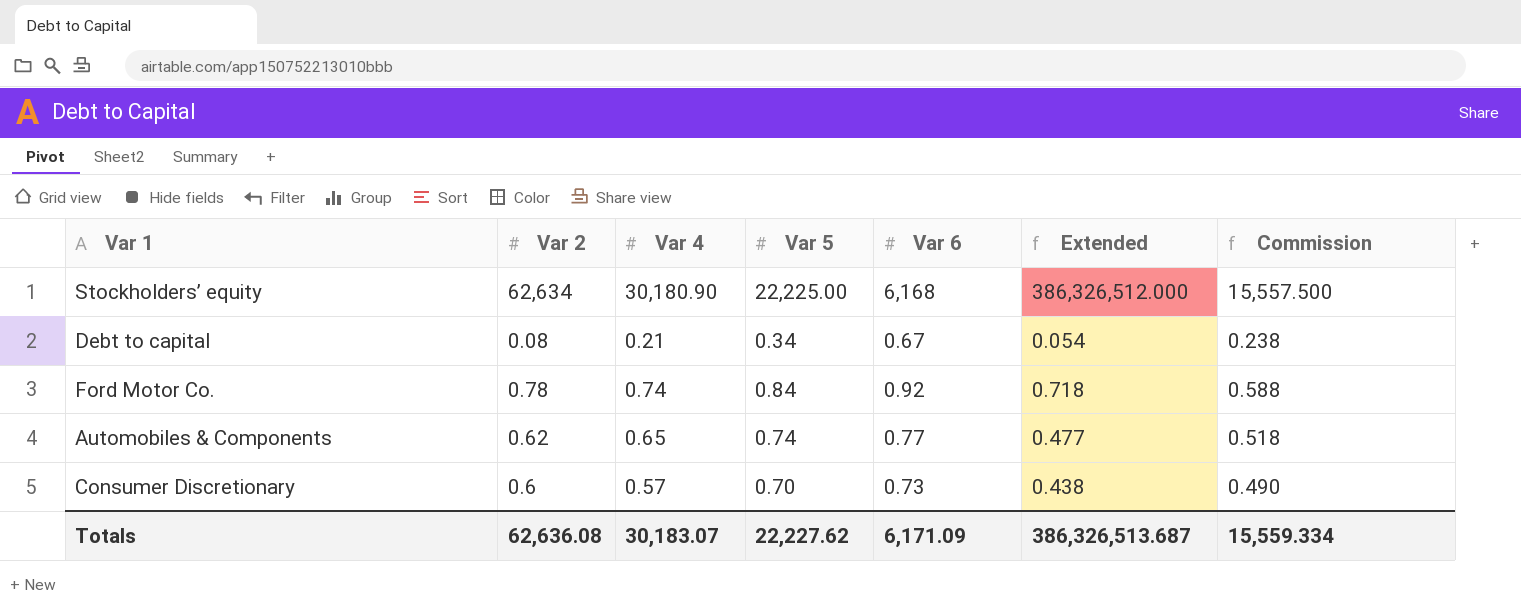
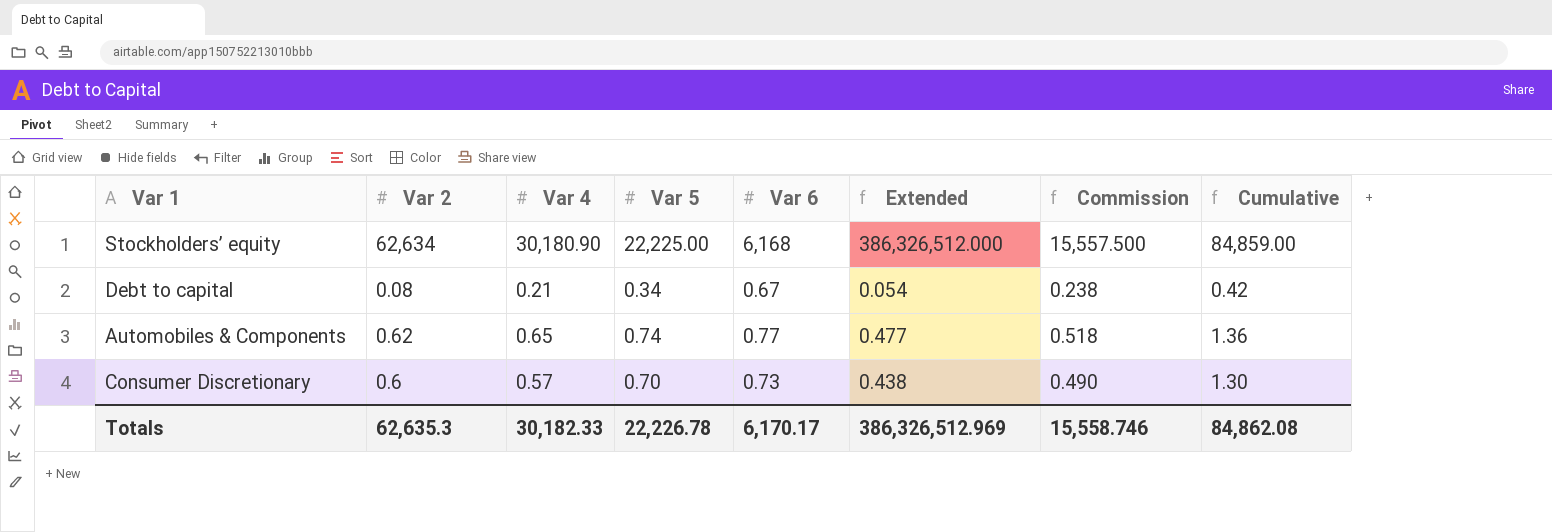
column Cumulative | formula: none -> [Var 2] + [Var 5]
row Ford Motor Co.: 0.78 | 0.74 | 0.84 | 0.92 | 0.718 | 0.588 -> none
Totals | Var 2: 62,636.08 -> 62,635.3
Totals | Var 4: 30,183.07 -> 30,182.33
Totals | Var 5: 22,227.62 -> 22,226.78
Totals | Var 6: 6,171.09 -> 6,170.17
Totals | Extended: 386,326,513.687 -> 386,326,512.969
Totals | Commission: 15,559.334 -> 15,558.746

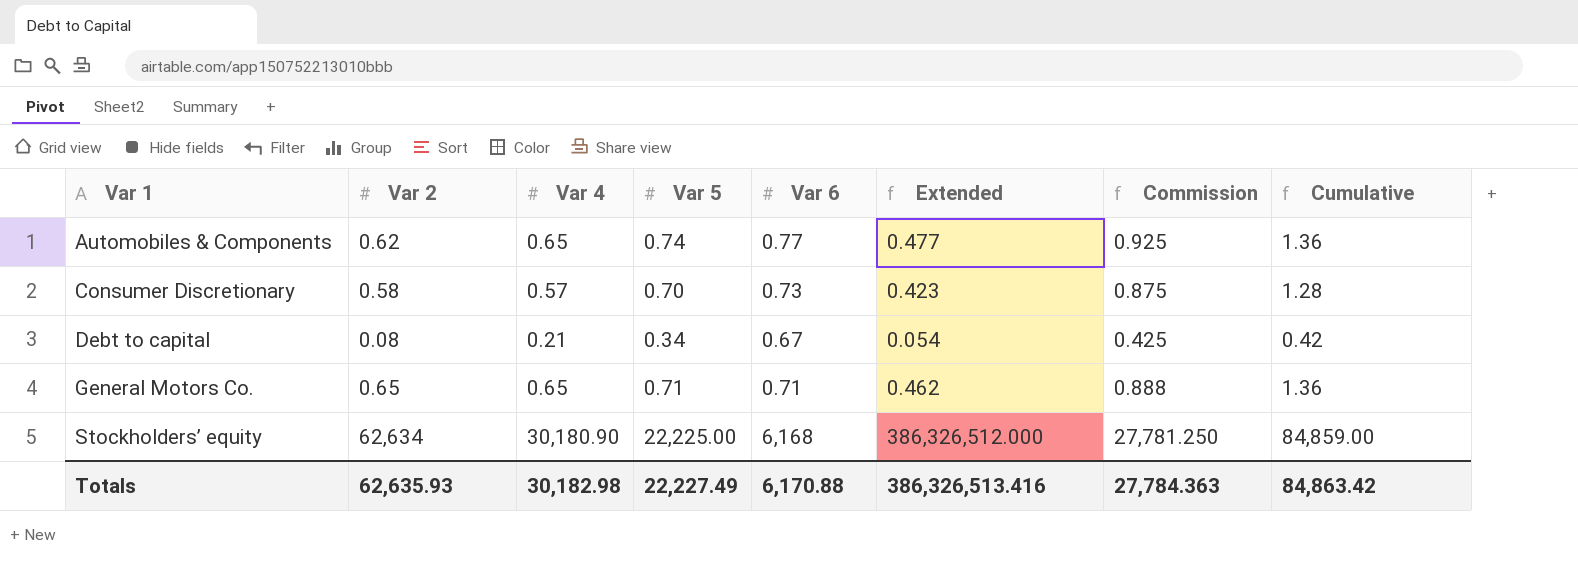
row order: none -> Var 1 ascending
column Commission | formula: [Var 5] * 0.7 -> [Var 5] * 1.25
Consumer Discretionary | Var 2: 0.6 -> 0.58
Consumer Discretionary | Extended: 0.438 -> 0.423
Consumer Discretionary | Cumulative: 1.30 -> 1.28
row General Motors Co.: none -> 0.65 | 0.65 | 0.71 | 0.71 | 0.462 | 0.888 | 1.36
Totals | Var 2: 62,635.3 -> 62,635.93
Totals | Var 4: 30,182.33 -> 30,182.98
Totals | Var 5: 22,226.78 -> 22,227.49
Totals | Var 6: 6,170.17 -> 6,170.88
Totals | Extended: 386,326,512.969 -> 386,326,513.416
Totals | Commission: 15,558.746 -> 27,784.363
Totals | Cumulative: 84,862.08 -> 84,863.42

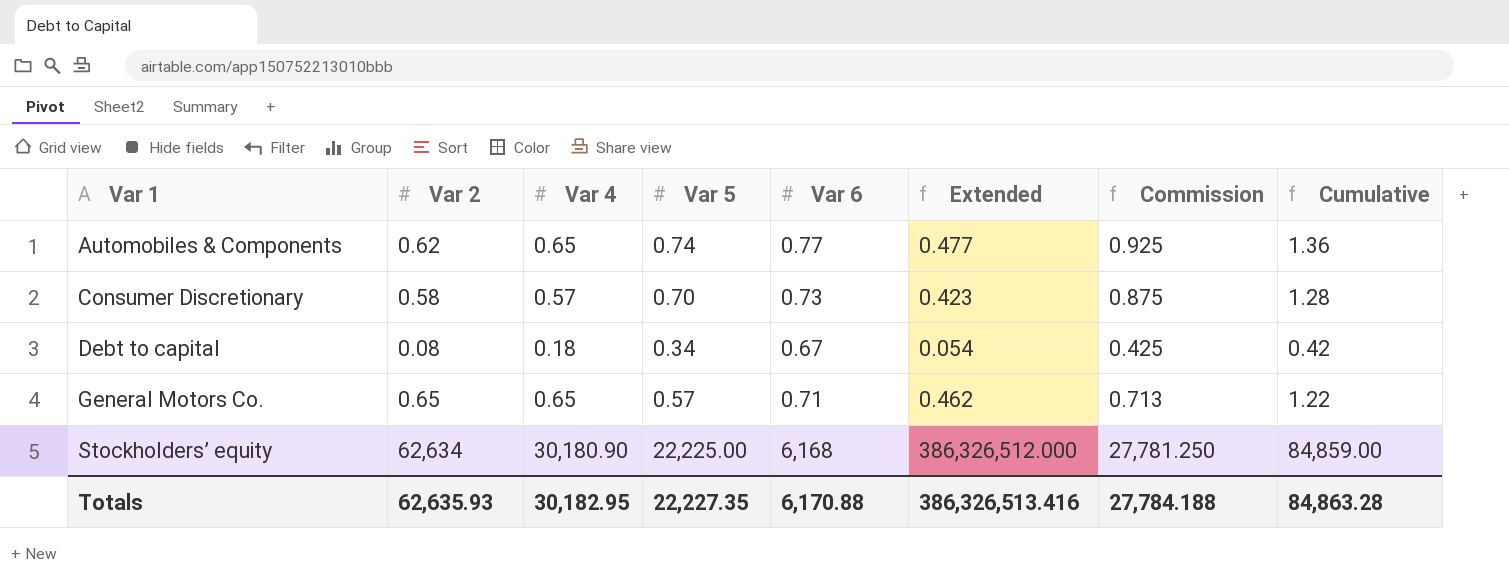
Debt to capital | Var 4: 0.21 -> 0.18
General Motors Co. | Var 5: 0.71 -> 0.57
General Motors Co. | Commission: 0.888 -> 0.713
General Motors Co. | Cumulative: 1.36 -> 1.22
Totals | Var 4: 30,182.98 -> 30,182.95
Totals | Var 5: 22,227.49 -> 22,227.35
Totals | Commission: 27,784.363 -> 27,784.188
Totals | Cumulative: 84,863.42 -> 84,863.28

